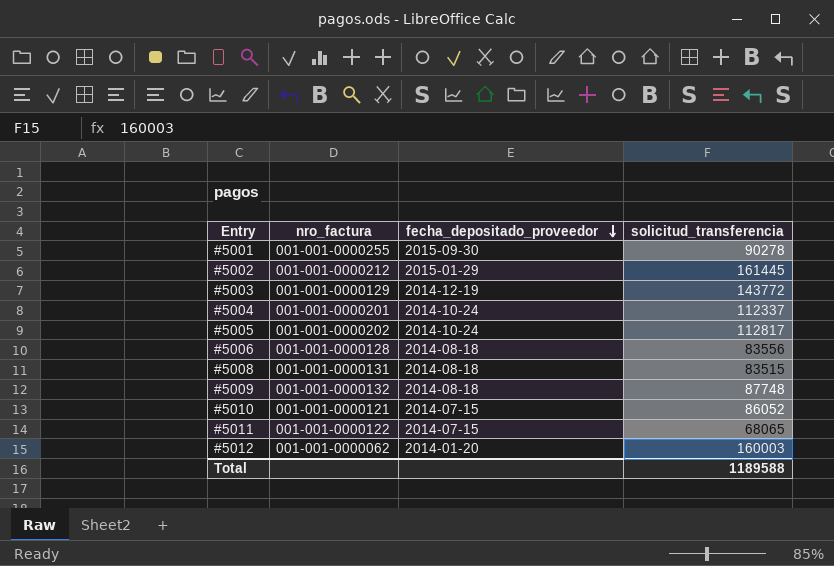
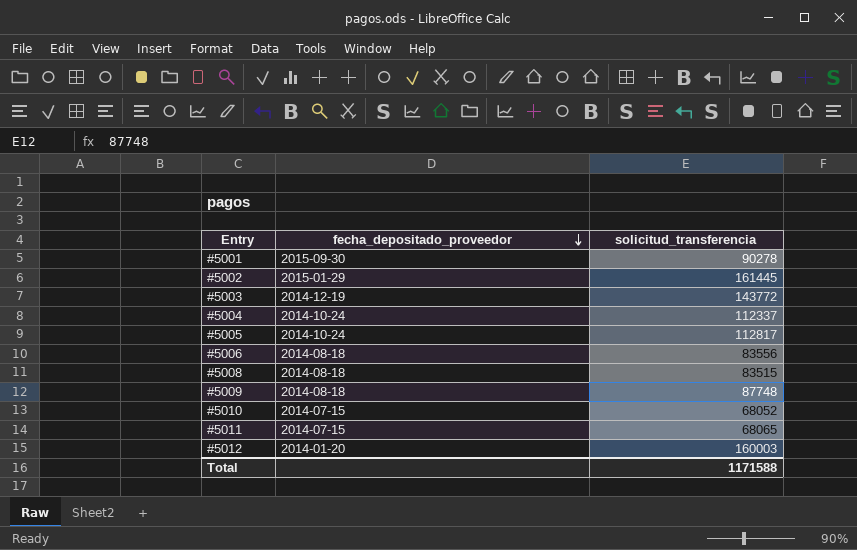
column nro_factura | position: 2 -> none
#5010 | solicitud_transferencia: 86052 -> 68052
Total | solicitud_transferencia: 1189588 -> 1171588

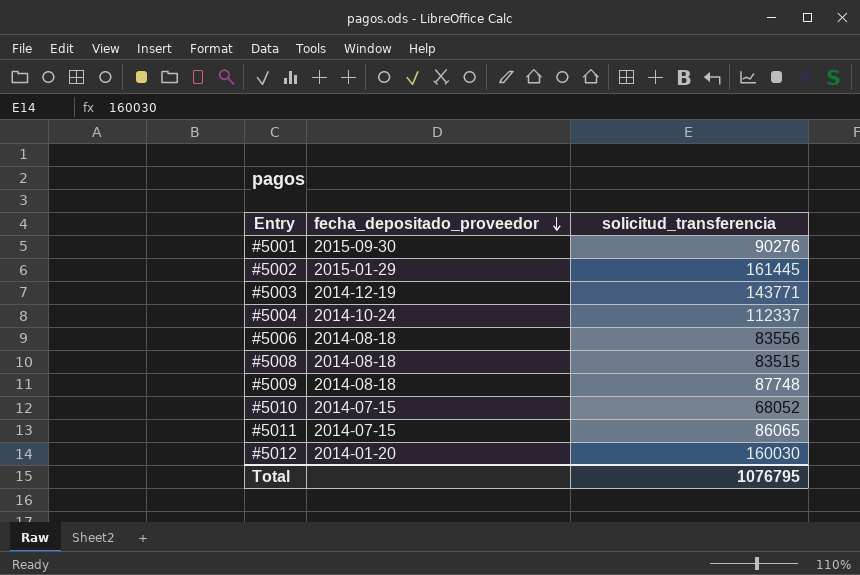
row #5005: 2014-10-24 | 112817 -> none
#5001 | solicitud_transferencia: 90278 -> 90276
#5003 | solicitud_transferencia: 143772 -> 143771
#5011 | solicitud_transferencia: 68065 -> 86065
#5012 | solicitud_transferencia: 160003 -> 160030
Total | solicitud_transferencia: 1171588 -> 1076795

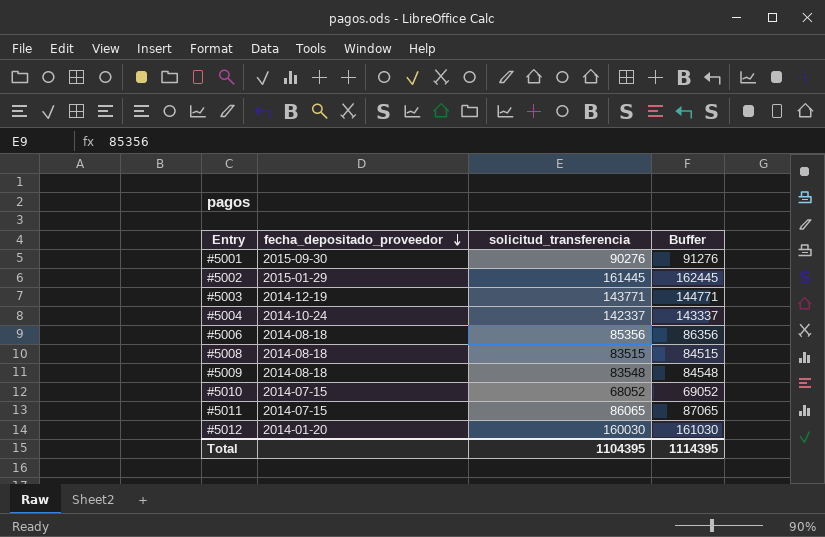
column Buffer | formula: none -> [solicitud_transferencia] + 1000
#5004 | solicitud_transferencia: 112337 -> 142337
#5006 | solicitud_transferencia: 83556 -> 85356
#5009 | solicitud_transferencia: 87748 -> 83548
Total | solicitud_transferencia: 1076795 -> 1104395

